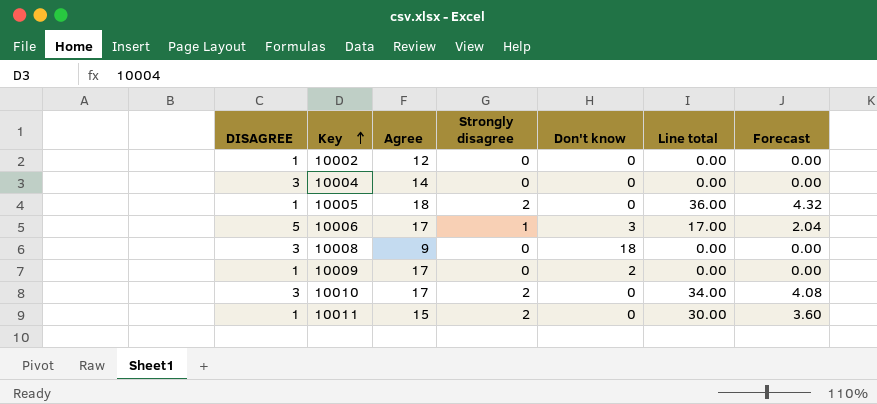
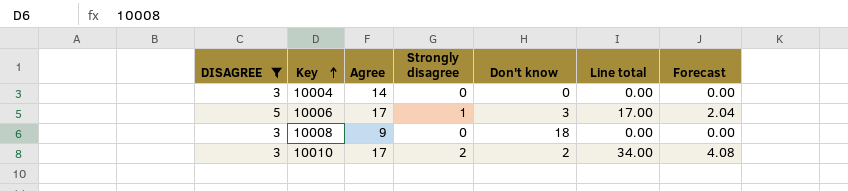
filter: none -> DISAGREE != 1
10010 | Don't know: 0 -> 2

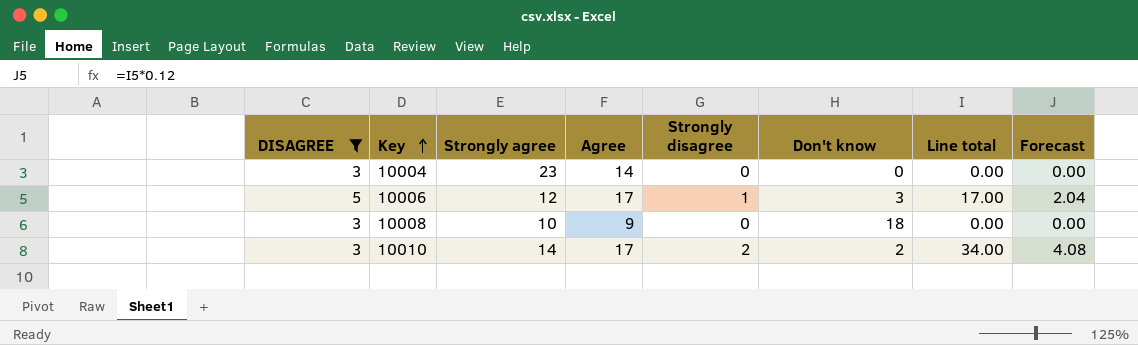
column Strongly agree | position: none -> 3

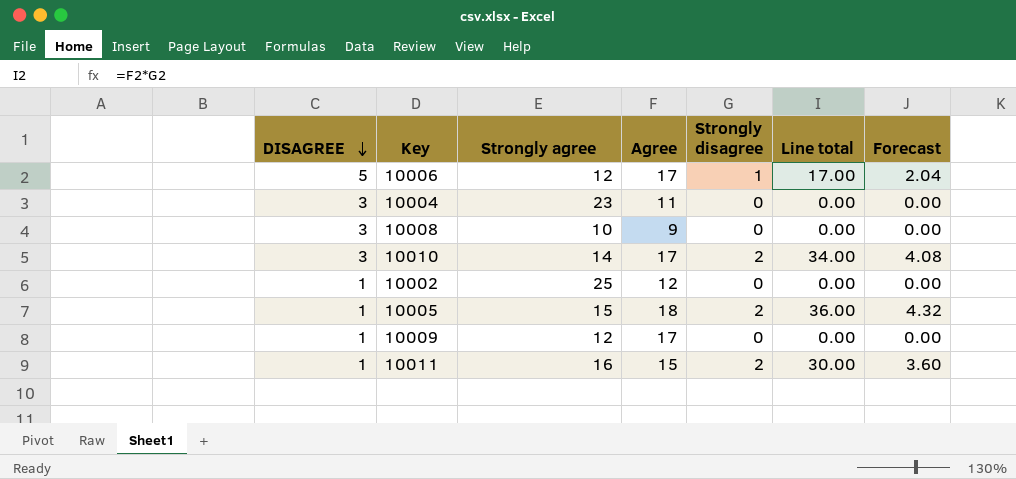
filter: DISAGREE != 1 -> none
row order: Key ascending -> DISAGREE descending
column Don't know | position: 6 -> none
10004 | Agree: 14 -> 11

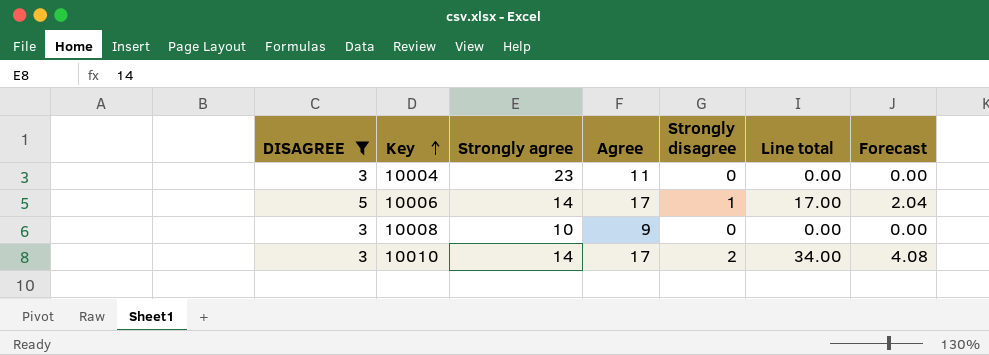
filter: none -> DISAGREE != 1
row order: DISAGREE descending -> Key ascending
10006 | Strongly agree: 12 -> 14

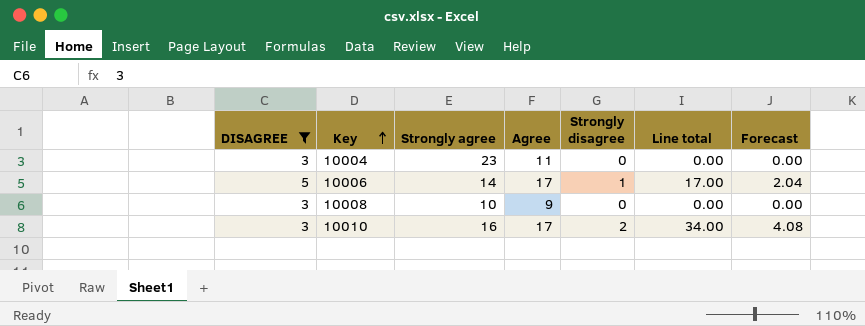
10010 | Strongly agree: 14 -> 16

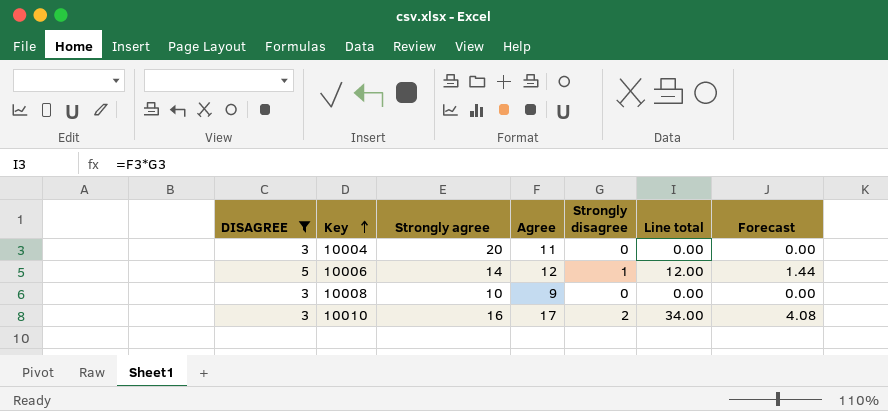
10004 | Strongly agree: 23 -> 20
10006 | Agree: 17 -> 12
10006 | Line total: 17.00 -> 12.00
10006 | Forecast: 2.04 -> 1.44

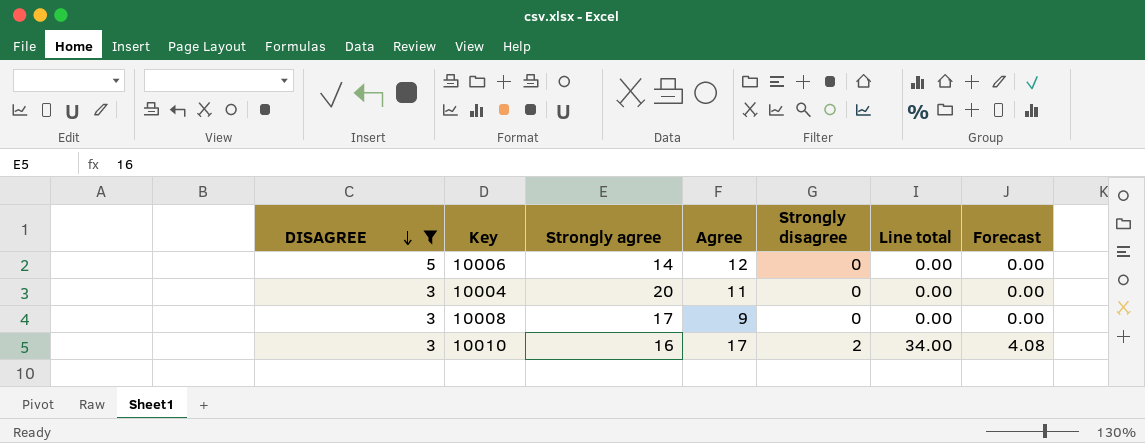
row order: Key ascending -> DISAGREE descending
10006 | Strongly disagree: 1 -> 0
10006 | Line total: 12.00 -> 0.00
10006 | Forecast: 1.44 -> 0.00
10008 | Strongly agree: 10 -> 17

